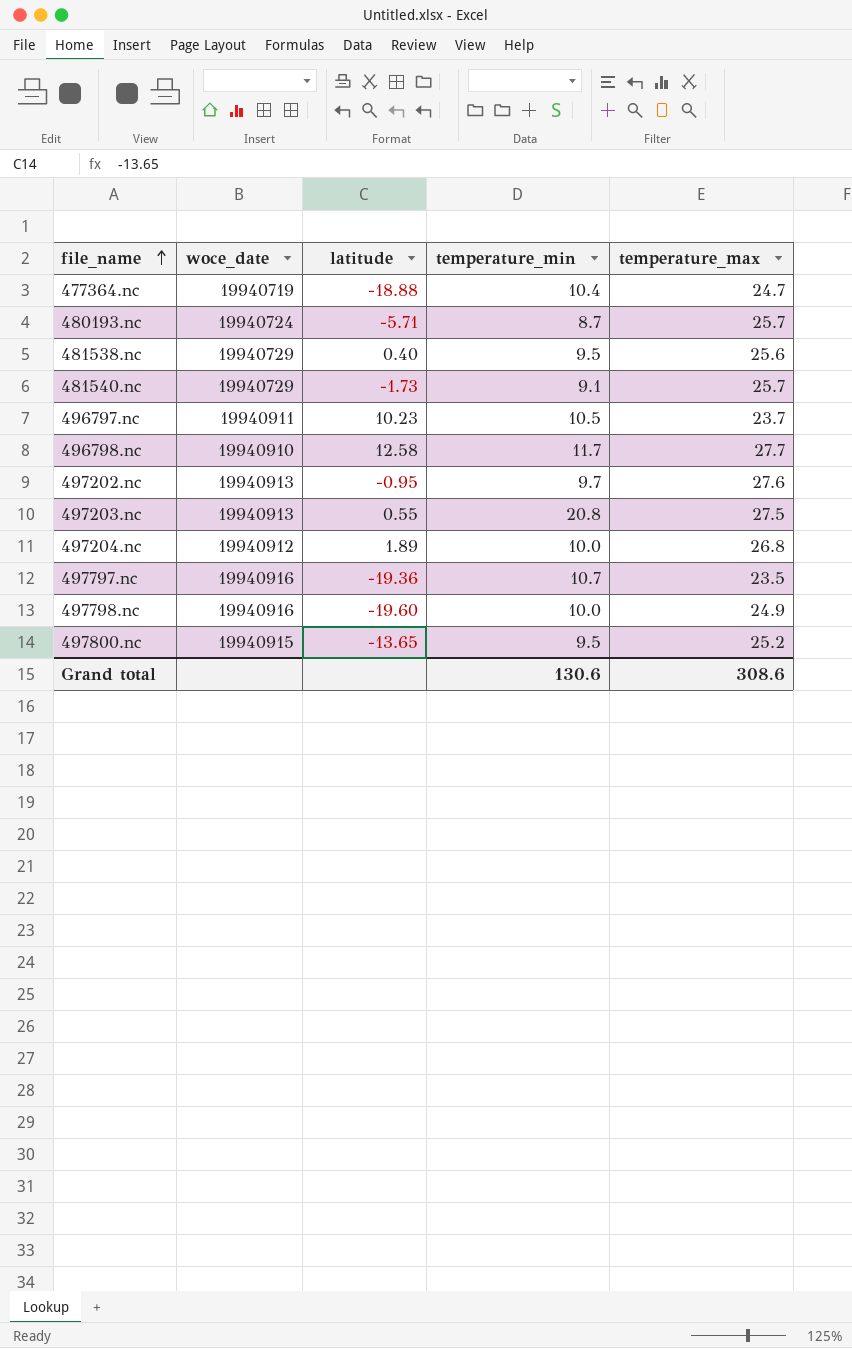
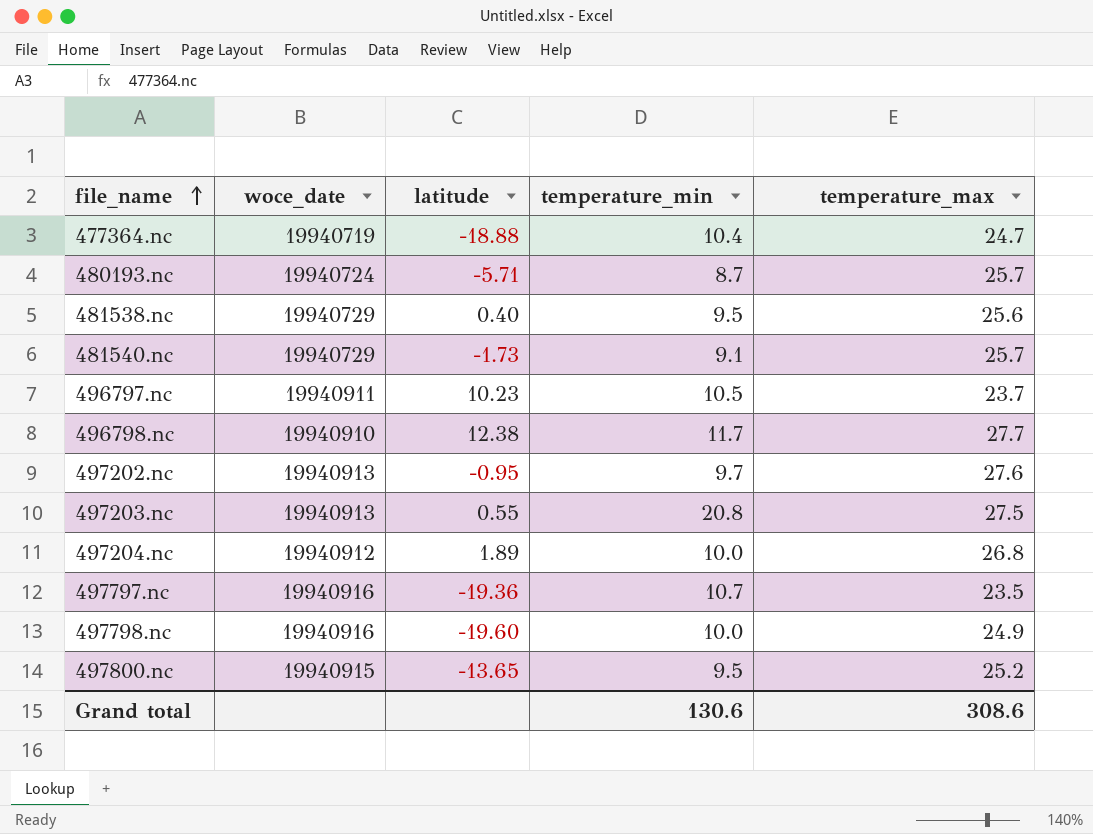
496798.nc | latitude: 12.58 -> 12.38

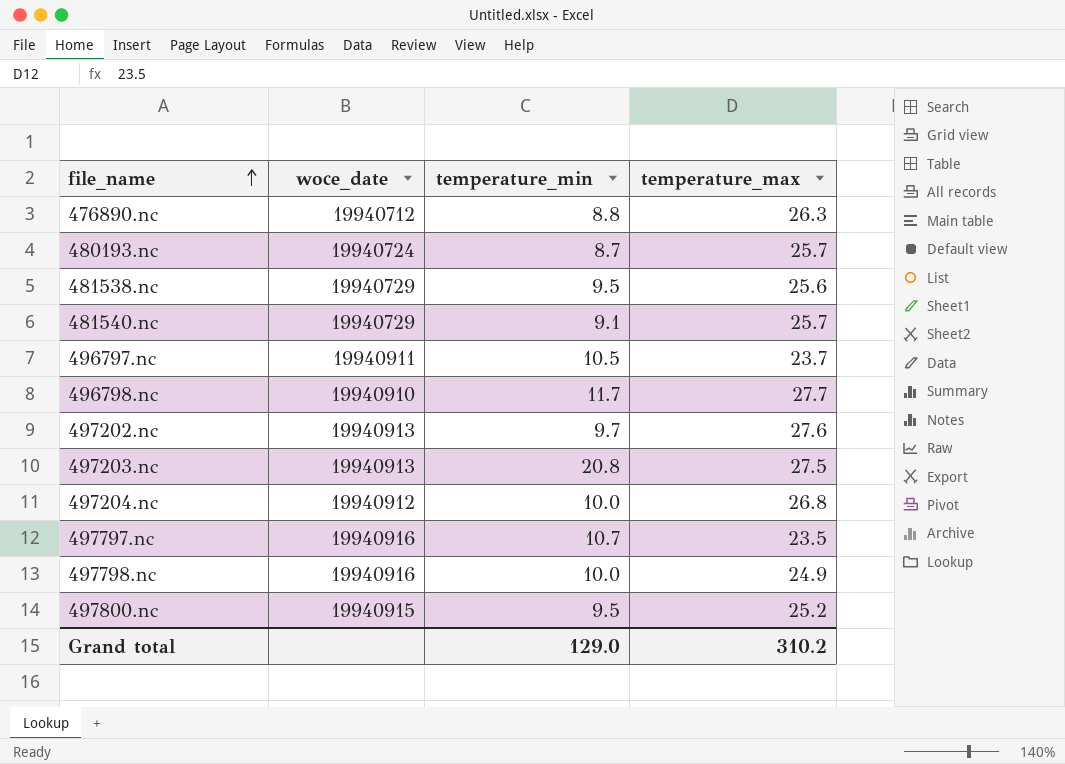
column latitude | position: 3 -> none
row 477364.nc: 19940719 | -18.88 | 10.4 | 24.7 -> none
row 476890.nc: none -> 19940712 | 8.8 | 26.3
Grand total | temperature_min: 130.6 -> 129.0
Grand total | temperature_max: 308.6 -> 310.2

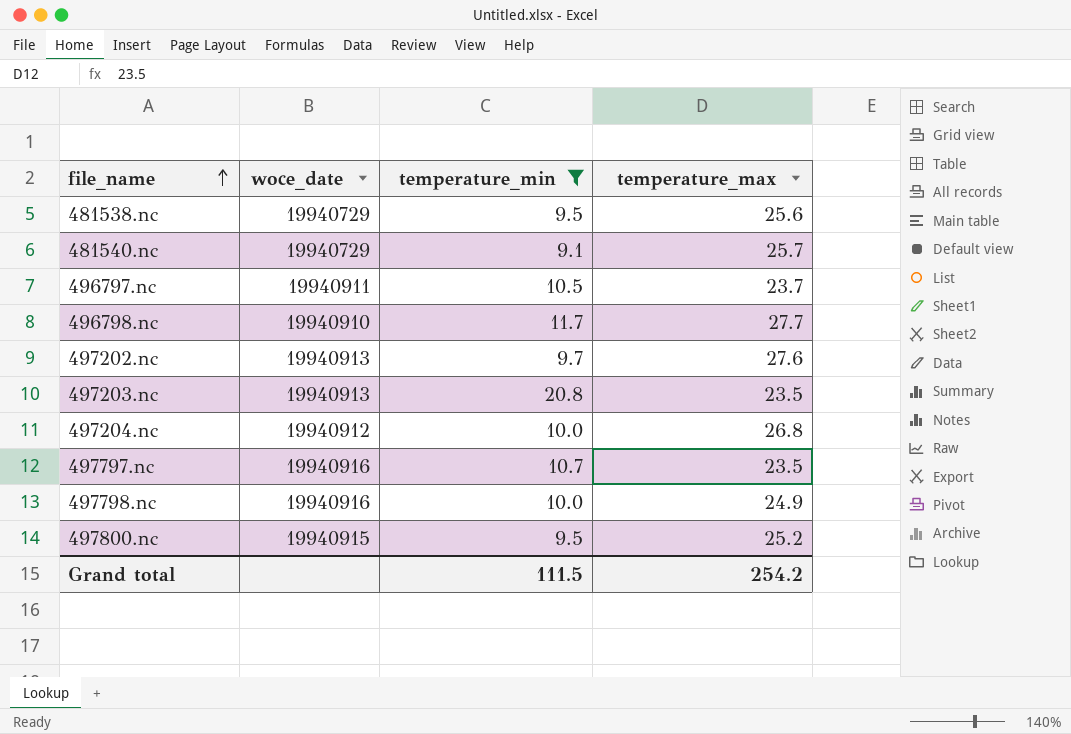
filter: none -> temperature_min >= 9.1
497203.nc | temperature_max: 27.5 -> 23.5
Grand total | temperature_min: 129.0 -> 111.5
Grand total | temperature_max: 310.2 -> 254.2

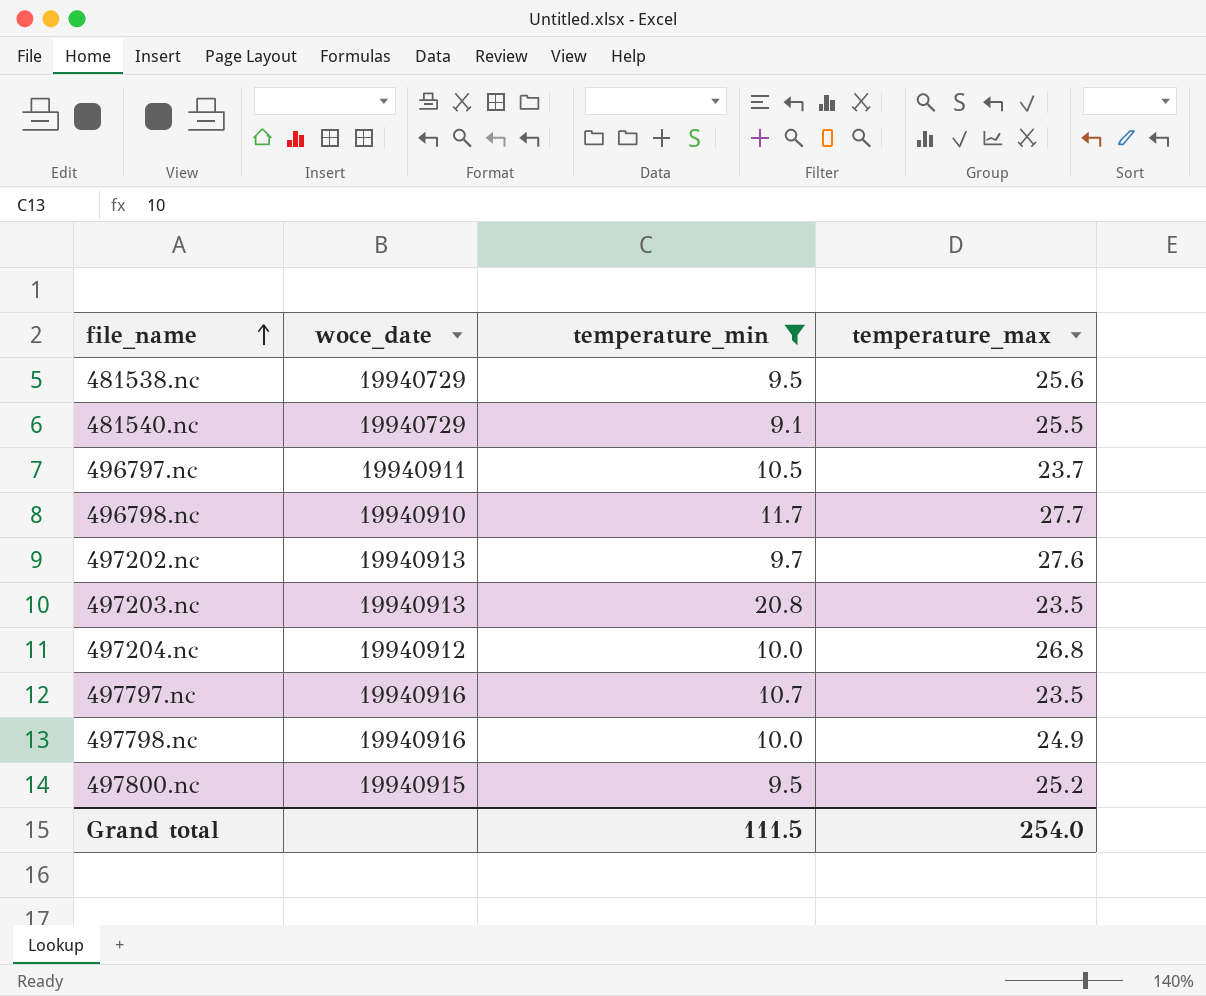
481540.nc | temperature_max: 25.7 -> 25.5
Grand total | temperature_max: 254.2 -> 254.0

